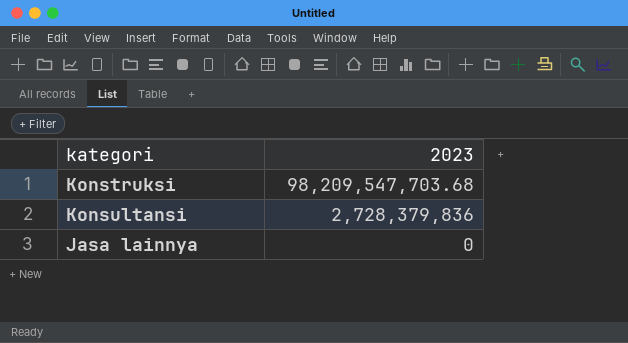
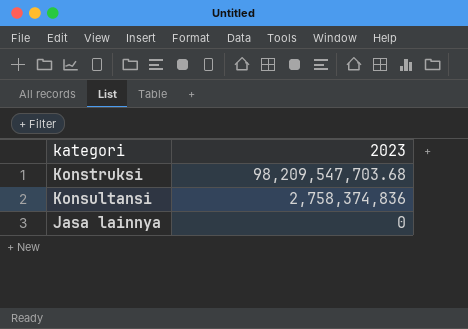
Konsultansi | 2023: 2,728,379,836 -> 2,758,374,836

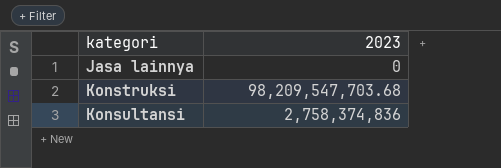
row order: 2023 descending -> kategori ascending

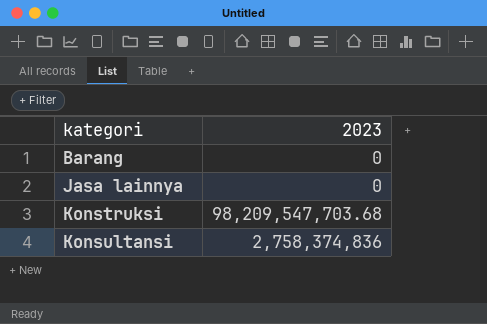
row Barang: none -> 0

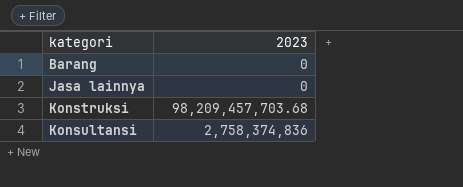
Konstruksi | 2023: 98,209,547,703.68 -> 98,209,457,703.68

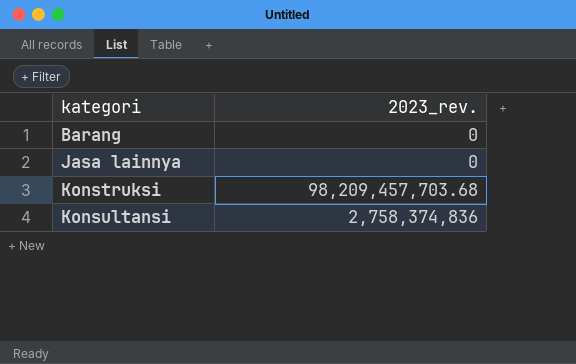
column name: 2023 -> 2023_rev.

